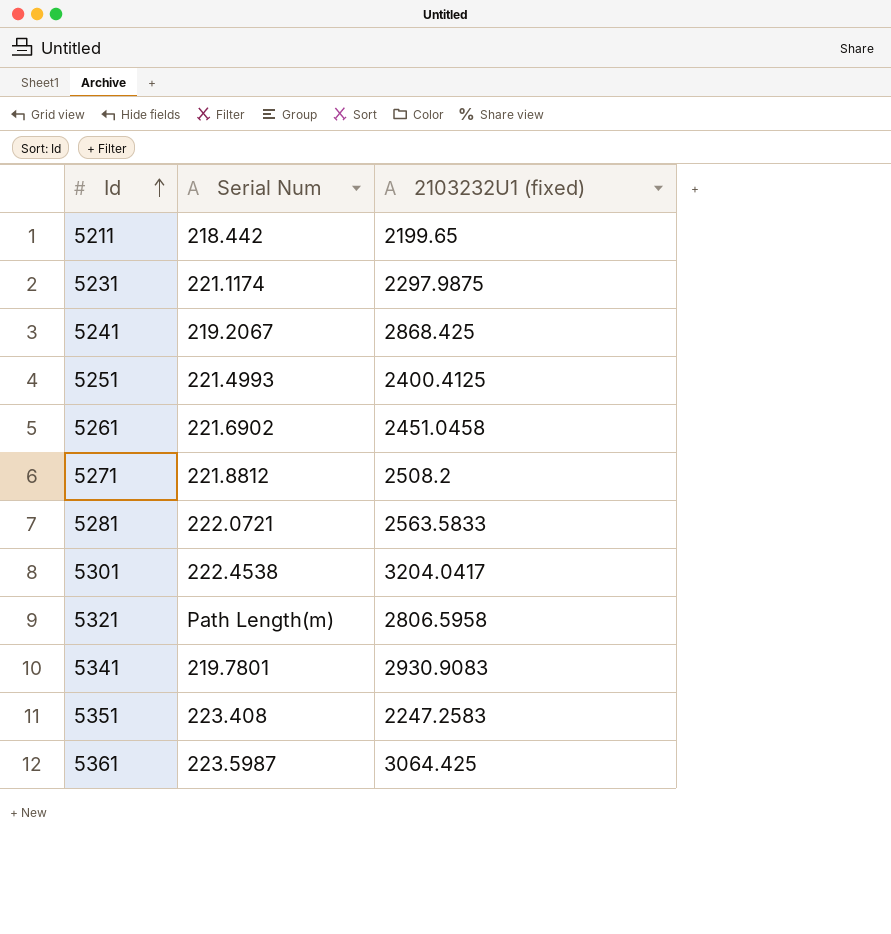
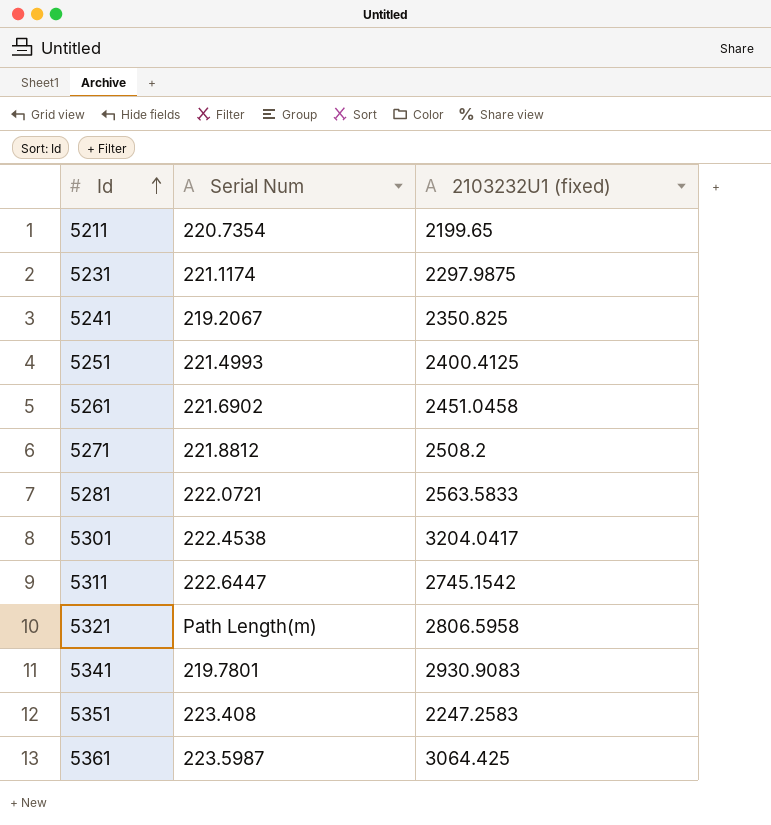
5211 | Serial Num: 218.442 -> 220.7354
5241 | 2103232U1 (fixed): 2868.425 -> 2350.825
row 5311: none -> 222.6447 | 2745.1542

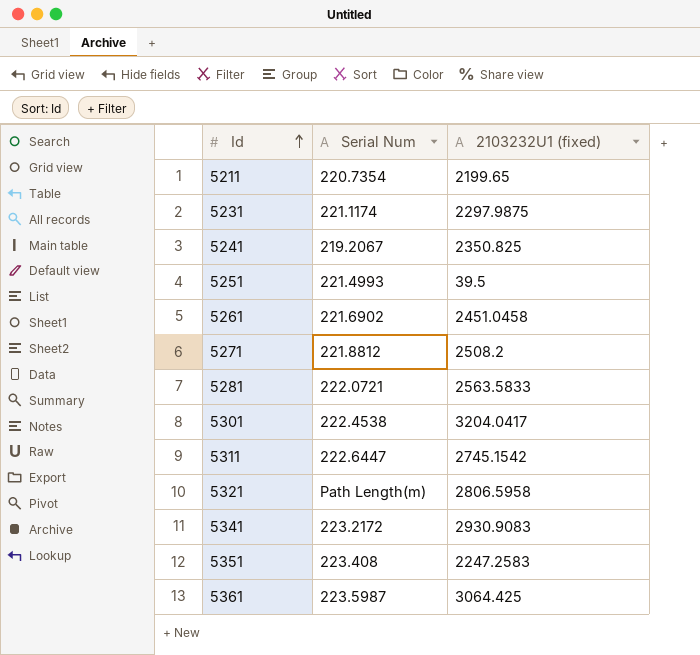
5251 | 2103232U1 (fixed): 2400.4125 -> 39.5
5341 | Serial Num: 219.7801 -> 223.2172

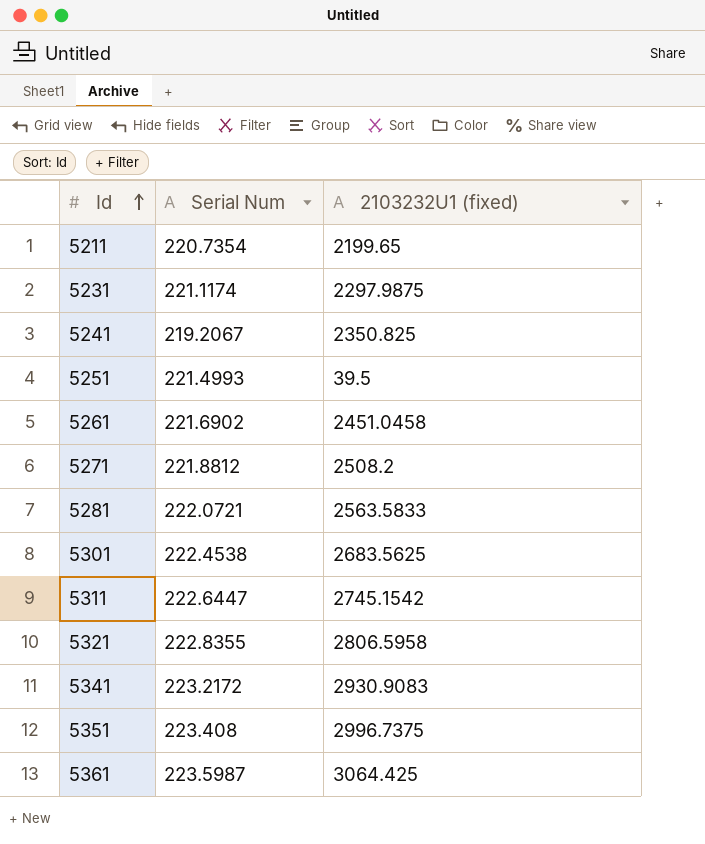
5301 | 2103232U1 (fixed): 3204.0417 -> 2683.5625
5321 | Serial Num: Path Length(m) -> 222.8355
5351 | 2103232U1 (fixed): 2247.2583 -> 2996.7375

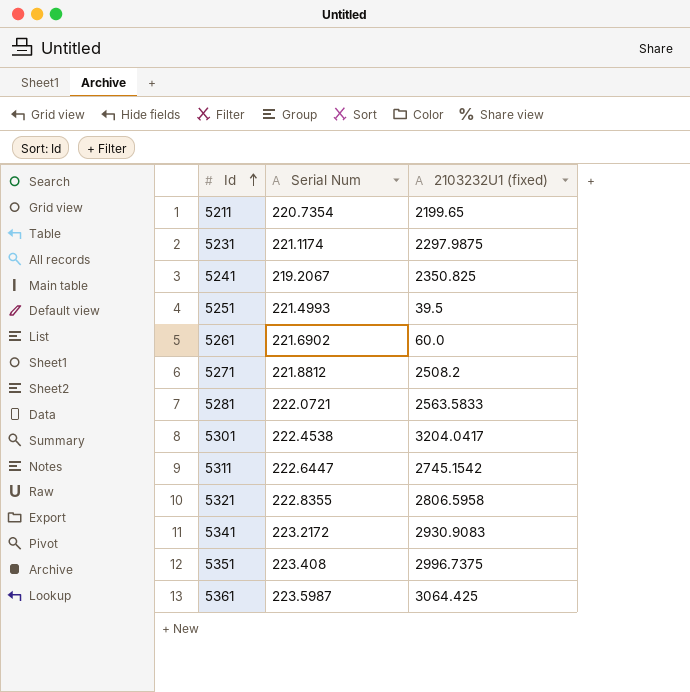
5261 | 2103232U1 (fixed): 2451.0458 -> 60.0
5301 | 2103232U1 (fixed): 2683.5625 -> 3204.0417

